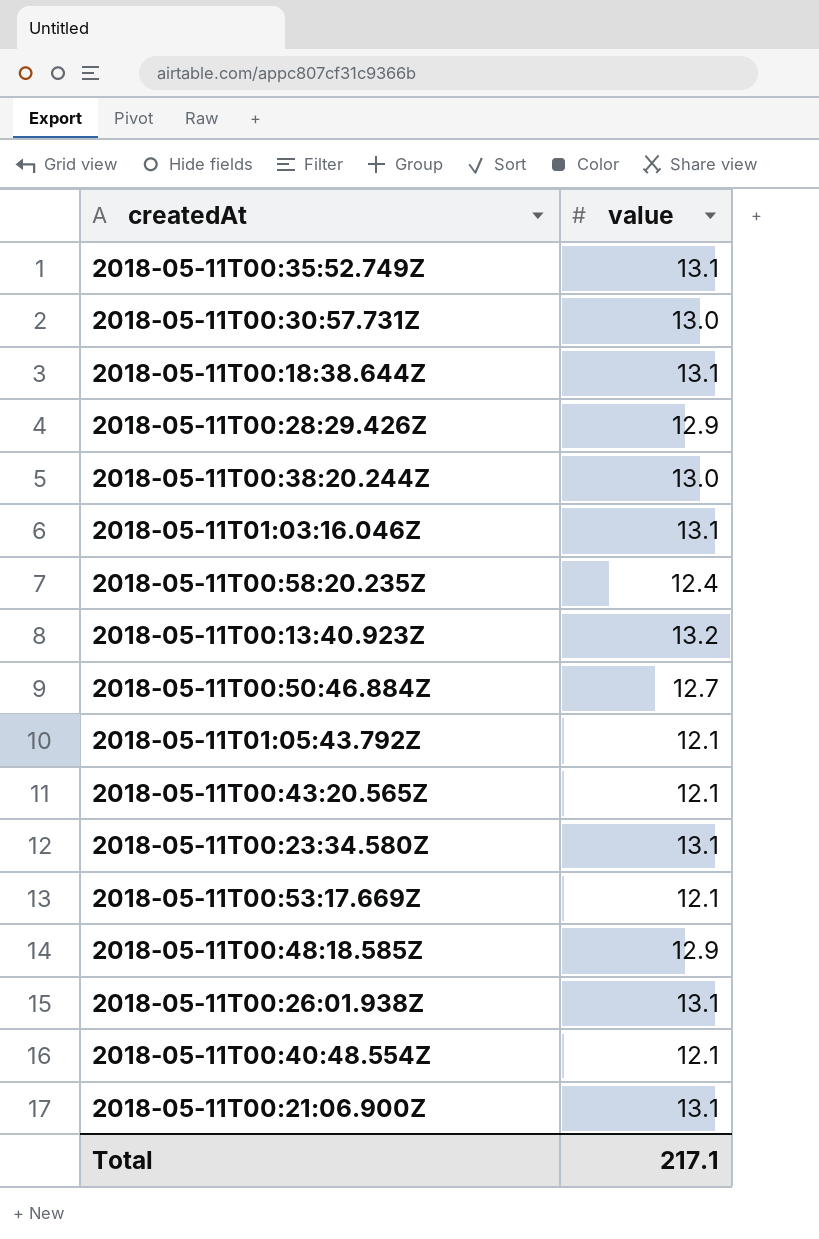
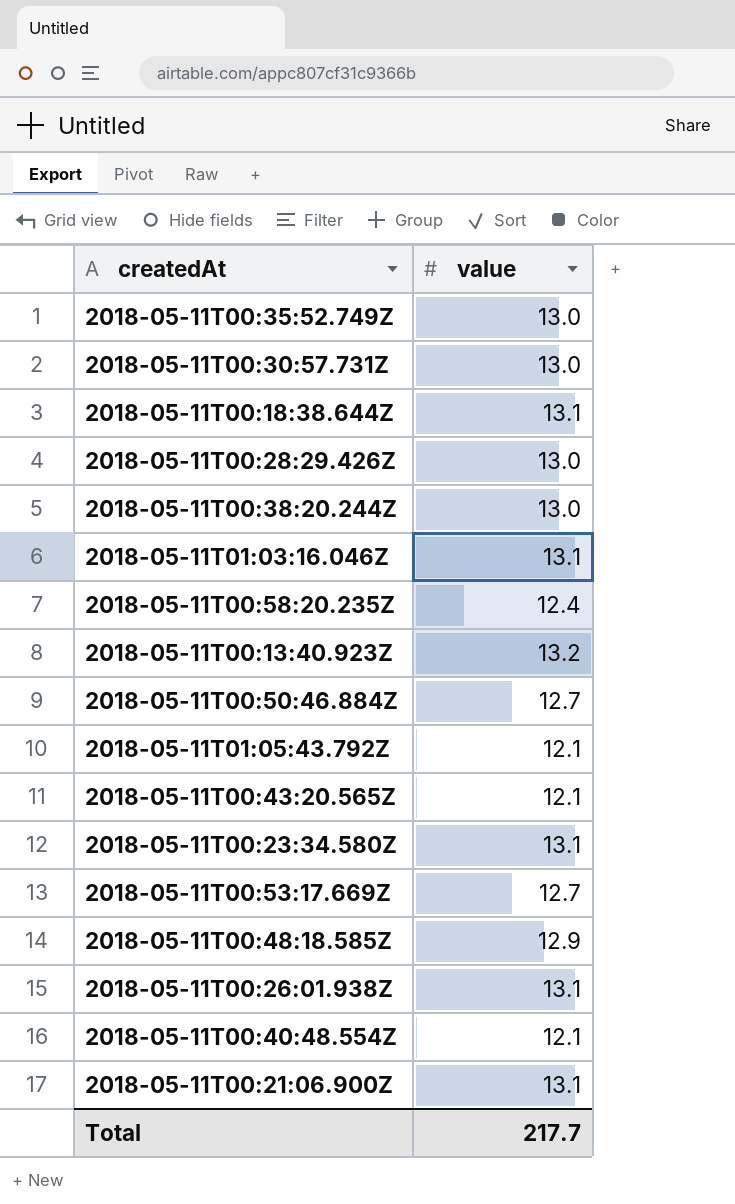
2018-05-11T00:35:52.749Z | value: 13.1 -> 13.0
2018-05-11T00:28:29.426Z | value: 12.9 -> 13.0
2018-05-11T00:53:17.669Z | value: 12.1 -> 12.7
Total | value: 217.1 -> 217.7

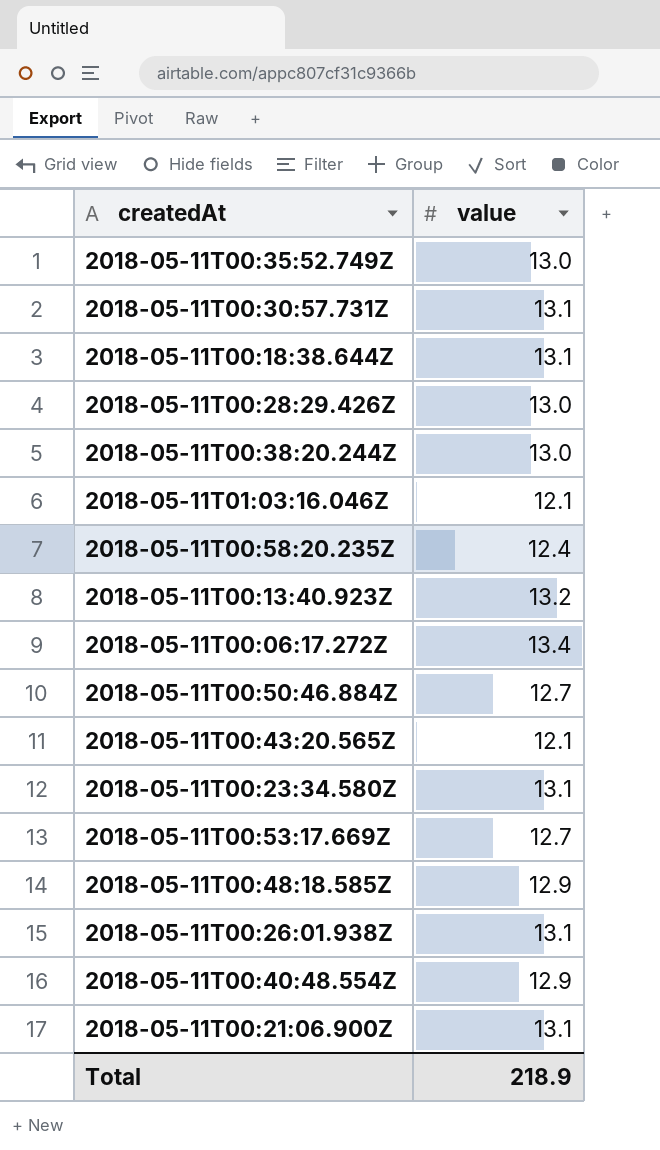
row 2018-05-11T01:05:43.792Z: 12.1 -> none
2018-05-11T00:30:57.731Z | value: 13.0 -> 13.1
2018-05-11T01:03:16.046Z | value: 13.1 -> 12.1
row 2018-05-11T00:06:17.272Z: none -> 13.4
2018-05-11T00:40:48.554Z | value: 12.1 -> 12.9
Total | value: 217.7 -> 218.9

